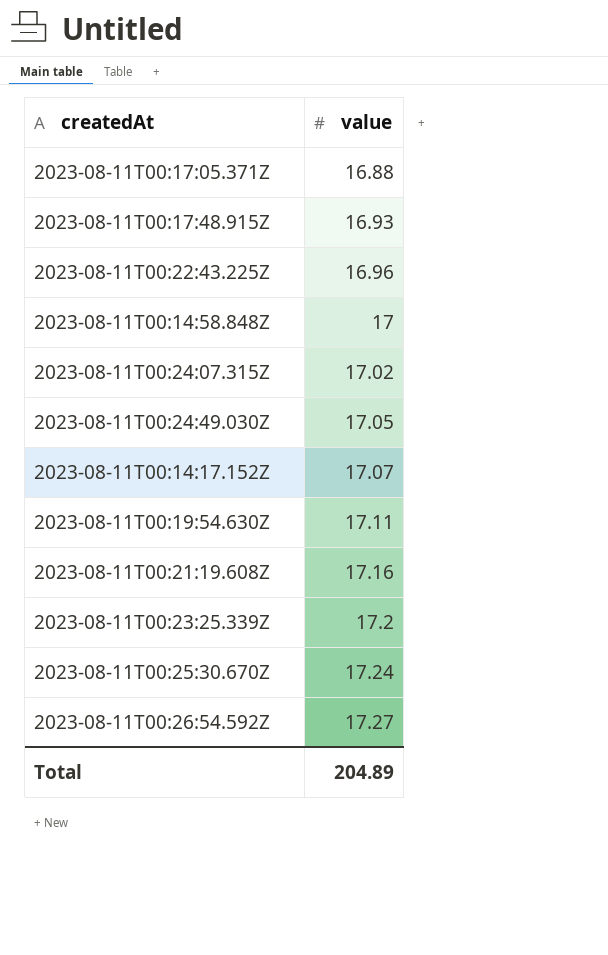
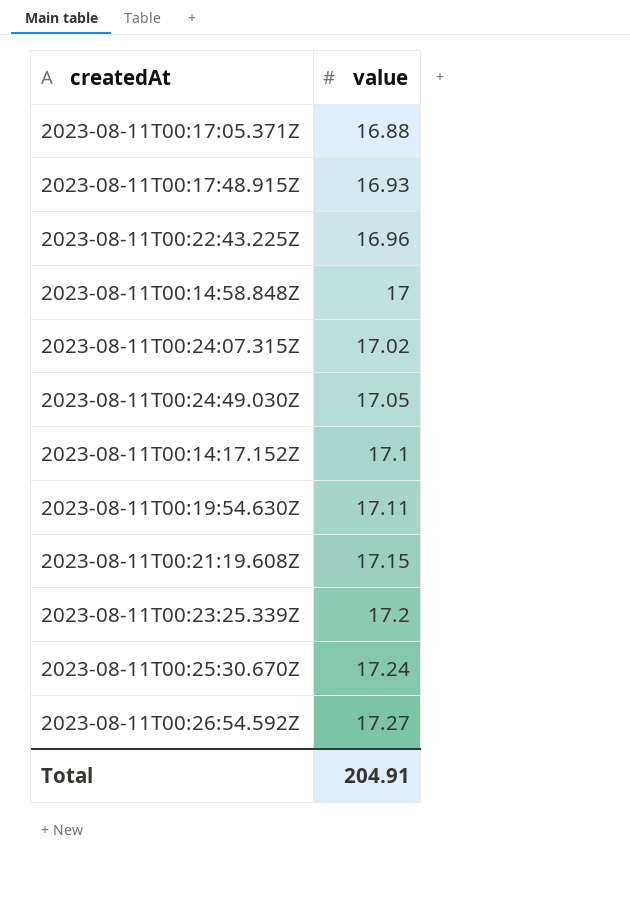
2023-08-11T00:14:17.152Z | value: 17.07 -> 17.1
2023-08-11T00:21:19.608Z | value: 17.16 -> 17.15
Total | value: 204.89 -> 204.91

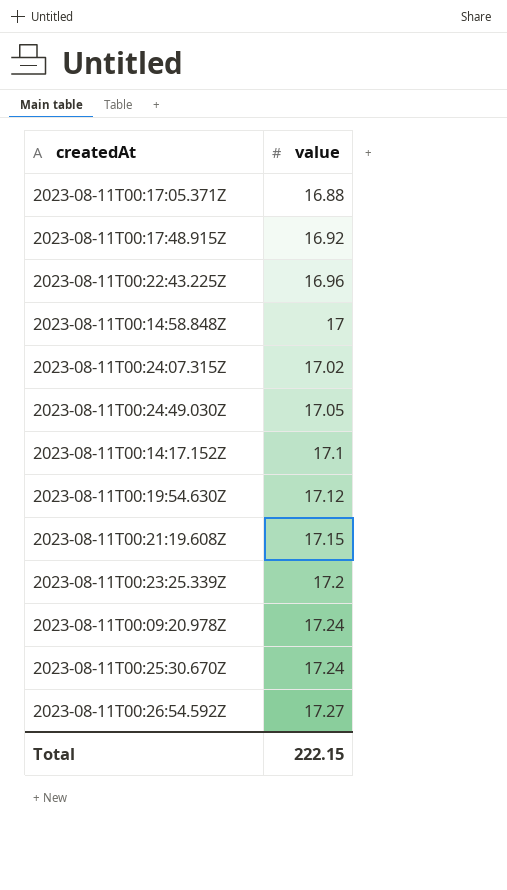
2023-08-11T00:17:48.915Z | value: 16.93 -> 16.92
2023-08-11T00:19:54.630Z | value: 17.11 -> 17.12
row 2023-08-11T00:09:20.978Z: none -> 17.24
Total | value: 204.91 -> 222.15

